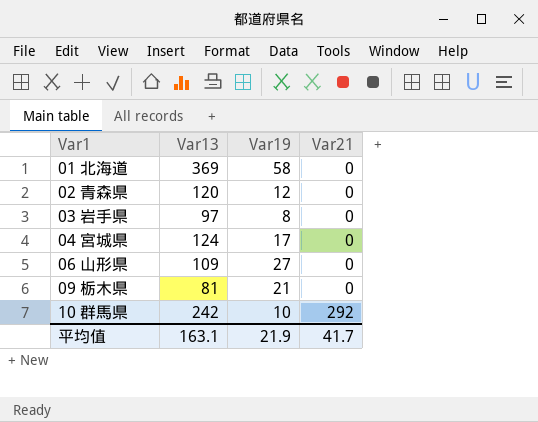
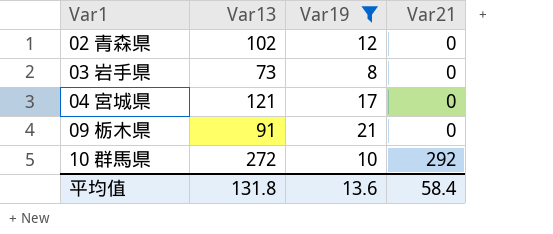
filter: none -> Var19 <= 21
02 青森県 | Var13: 120 -> 102
03 岩手県 | Var13: 97 -> 73
04 宮城県 | Var13: 124 -> 121
09 栃木県 | Var13: 81 -> 91
10 群馬県 | Var13: 242 -> 272
平均值 | Var13: 163.1 -> 131.8
平均值 | Var19: 21.9 -> 13.6
平均值 | Var21: 41.7 -> 58.4

